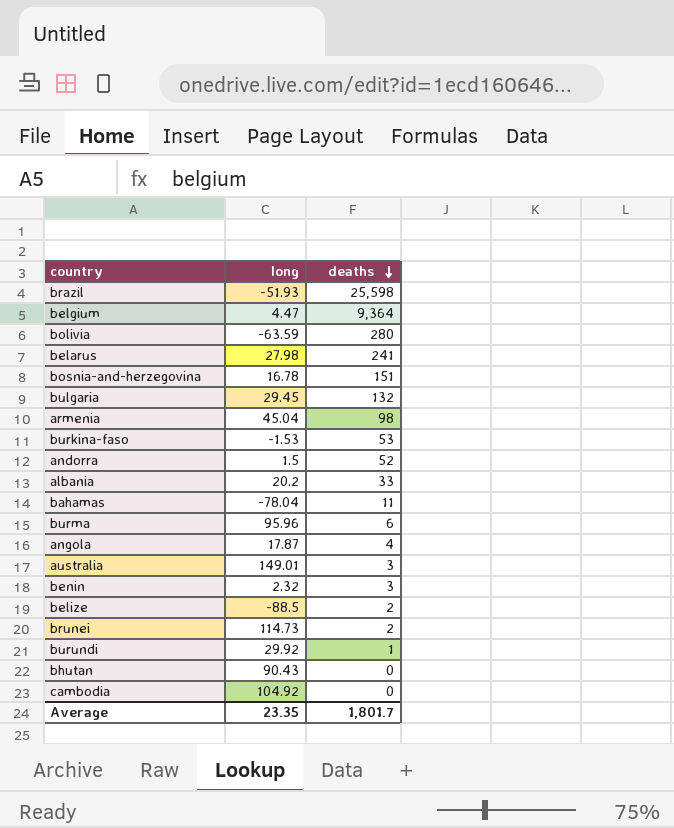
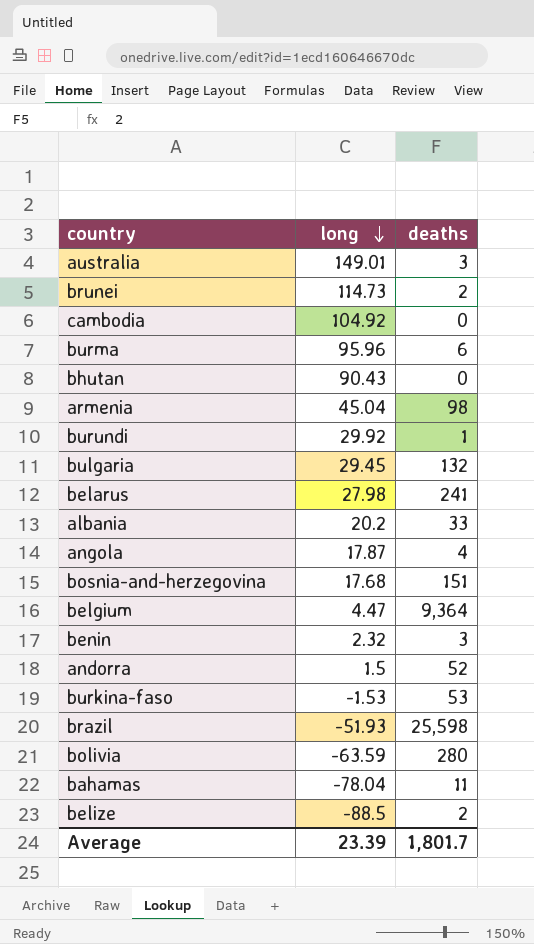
row order: deaths descending -> long descending
bosnia-and-herzegovina | long: 16.78 -> 17.68
Average | long: 23.35 -> 23.39

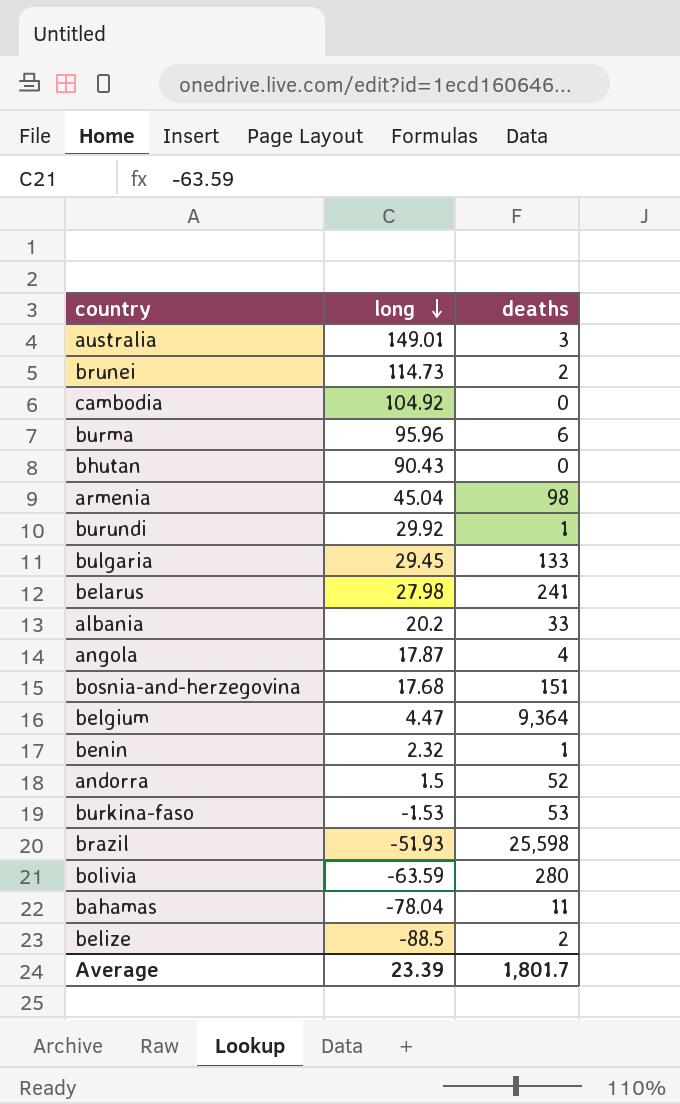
bulgaria | deaths: 132 -> 133
benin | deaths: 3 -> 1

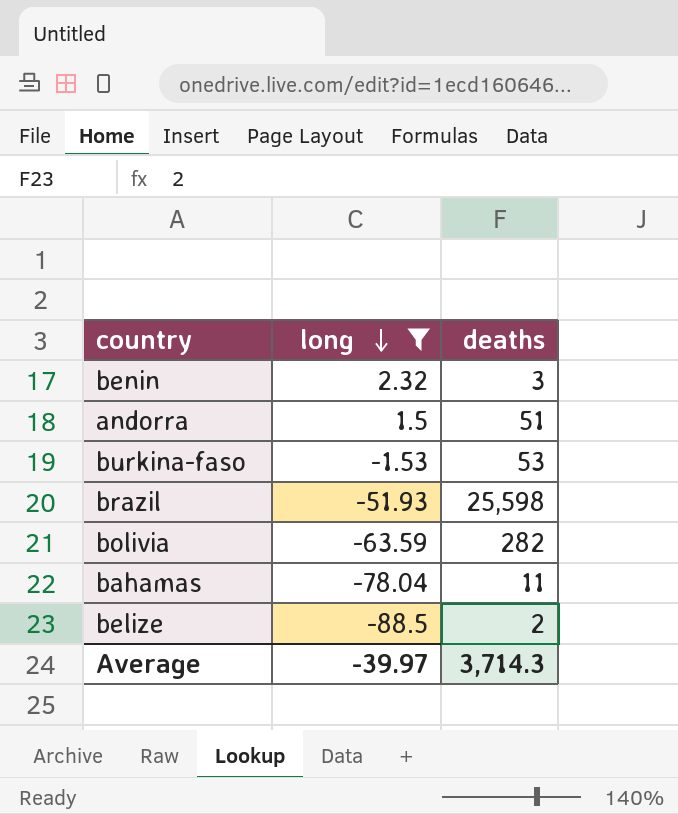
filter: none -> long <= 2.32
benin | deaths: 1 -> 3
andorra | deaths: 52 -> 51
bolivia | deaths: 280 -> 282
Average | long: 23.39 -> -39.97
Average | deaths: 1,801.7 -> 3,714.3

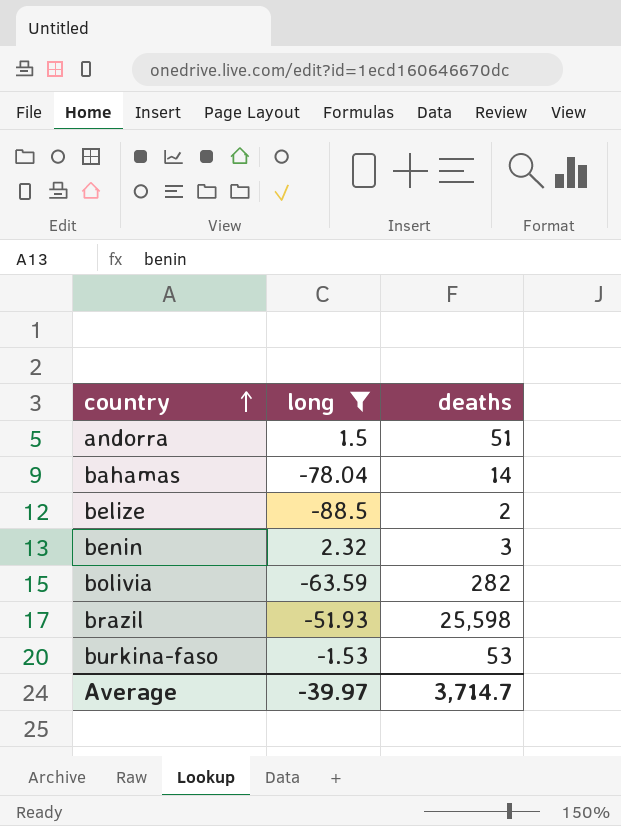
row order: long descending -> country ascending
bahamas | deaths: 11 -> 14
Average | deaths: 3,714.3 -> 3,714.7

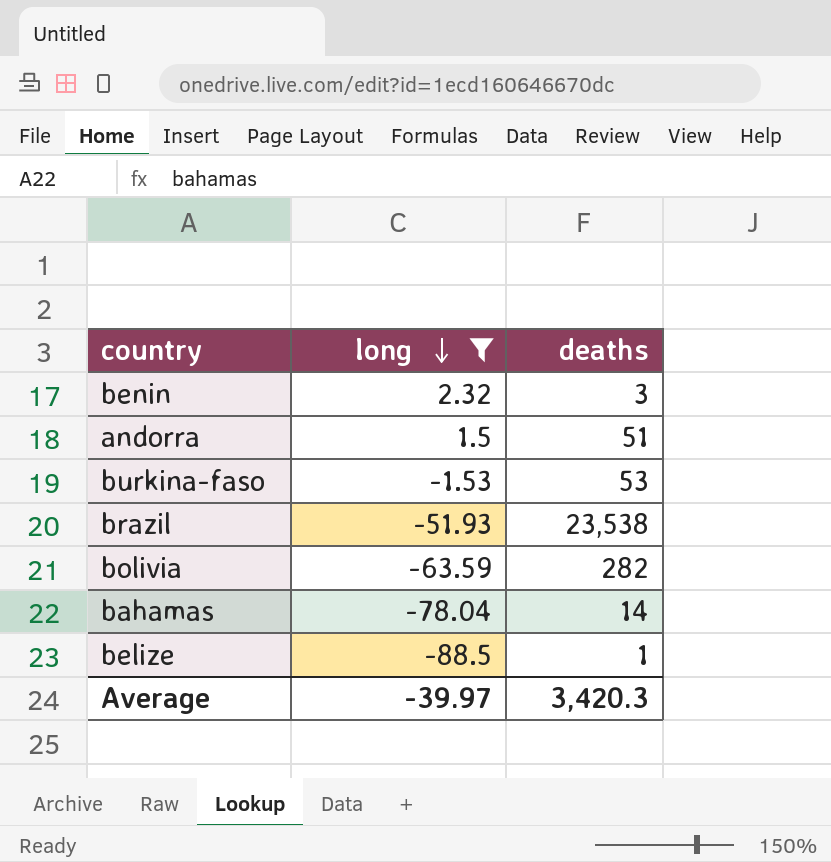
row order: country ascending -> long descending
brazil | deaths: 25,598 -> 23,538
belize | deaths: 2 -> 1
Average | deaths: 3,714.7 -> 3,420.3

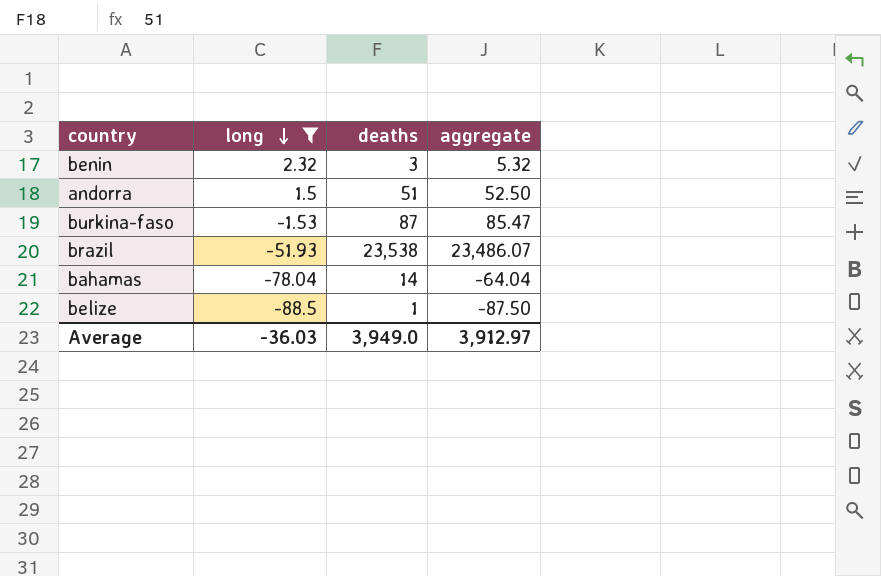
column aggregate | formula: none -> [long] + [deaths]
row bolivia: -63.59 | 282 -> none
burkina-faso | deaths: 53 -> 87
Average | long: -39.97 -> -36.03
Average | deaths: 3,420.3 -> 3,949.0

